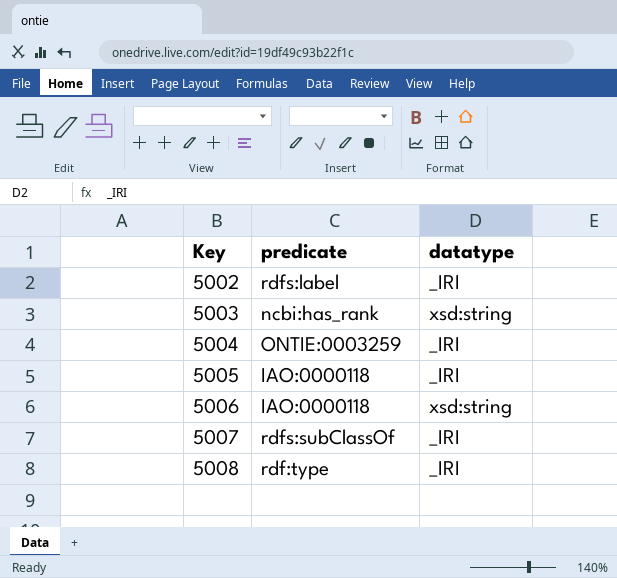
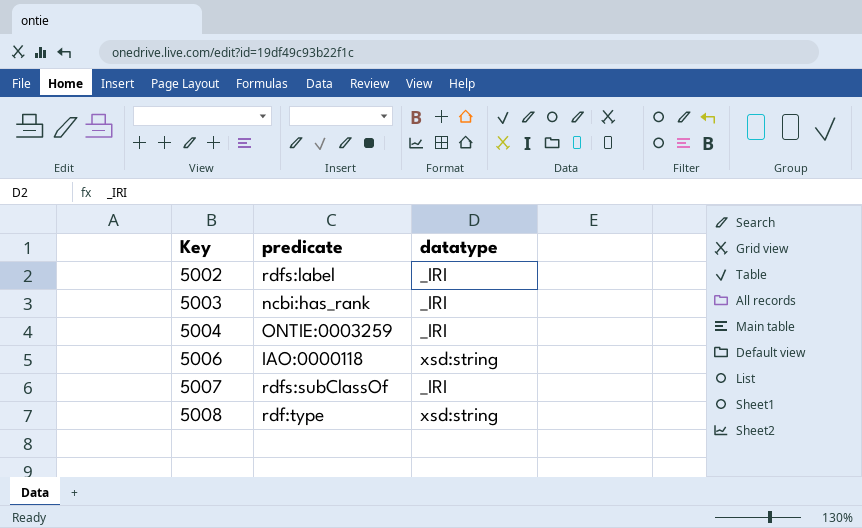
row 5005: IAO:0000118 | _IRI -> none
5003 | datatype: xsd:string -> _IRI
5008 | datatype: _IRI -> xsd:string

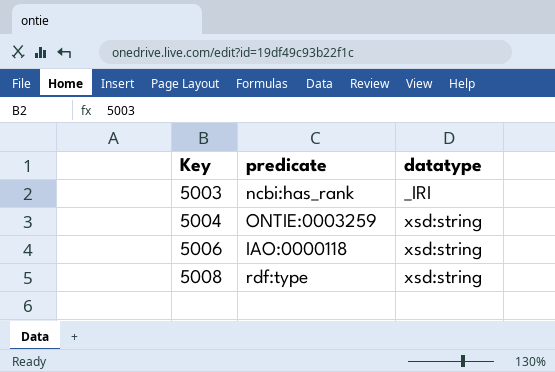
row 5002: rdfs:label | _IRI -> none
row 5007: rdfs:subClassOf | _IRI -> none
5004 | datatype: _IRI -> xsd:string

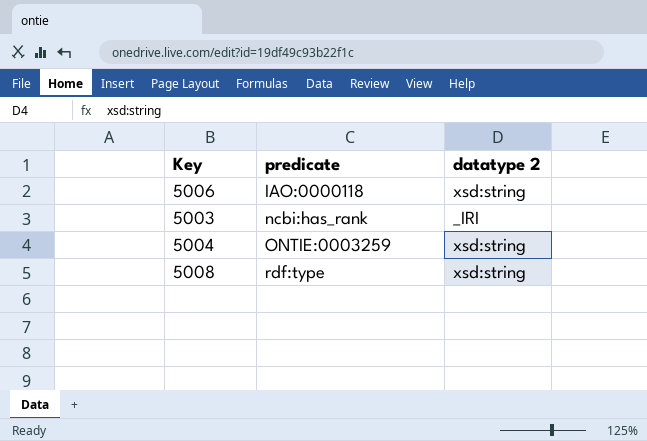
row order: Key ascending -> predicate ascending
column name: datatype -> datatype 2

